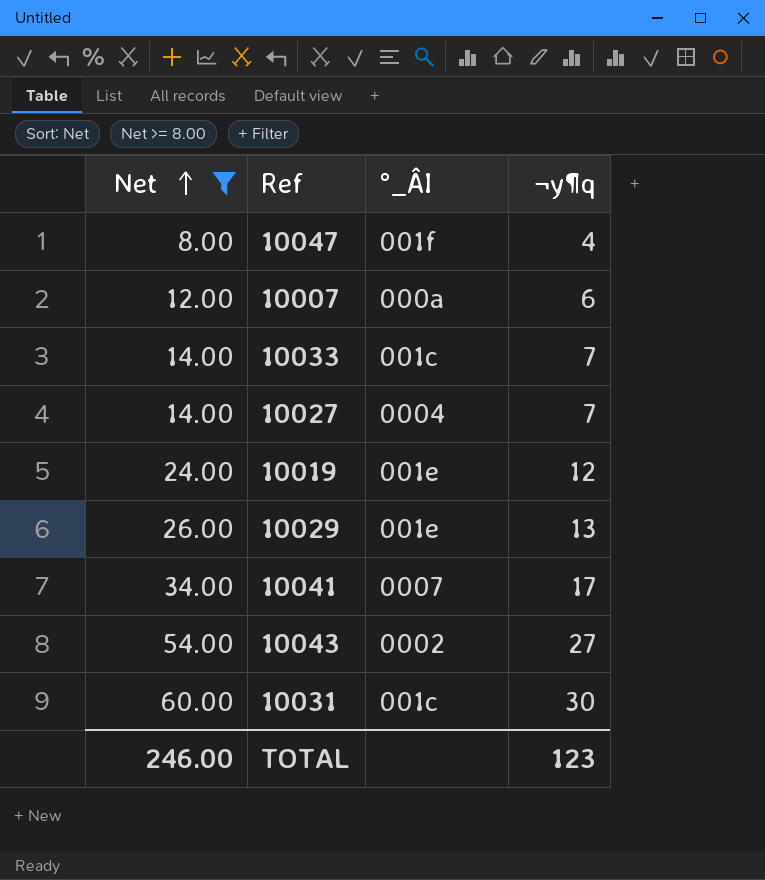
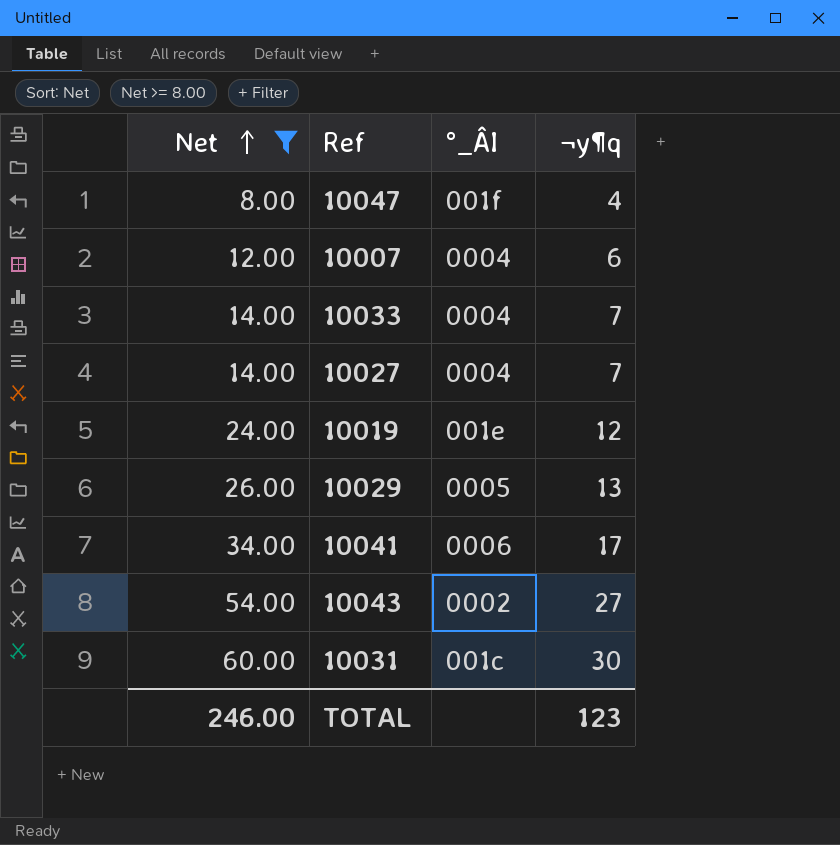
10007 | °_ÂI: 000a -> 0004
10033 | °_ÂI: 001c -> 0004
10029 | °_ÂI: 001e -> 0005
10041 | °_ÂI: 0007 -> 0006

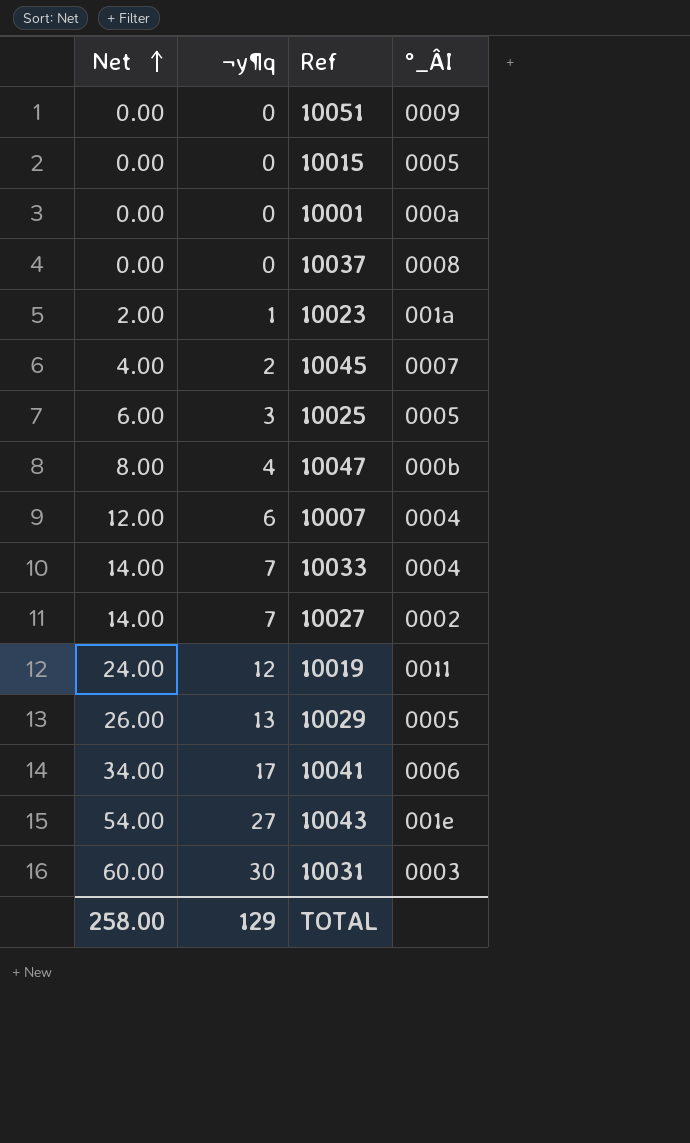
filter: Net >= 8.00 -> none
column ¬y¶q | position: 4 -> 2
10047 | °_ÂI: 001f -> 000b
10027 | °_ÂI: 0004 -> 0002
10019 | °_ÂI: 001e -> 0011
10043 | °_ÂI: 0002 -> 001e
10031 | °_ÂI: 001c -> 0003
TOTAL | Net: 246.00 -> 258.00
TOTAL | ¬y¶q: 123 -> 129

